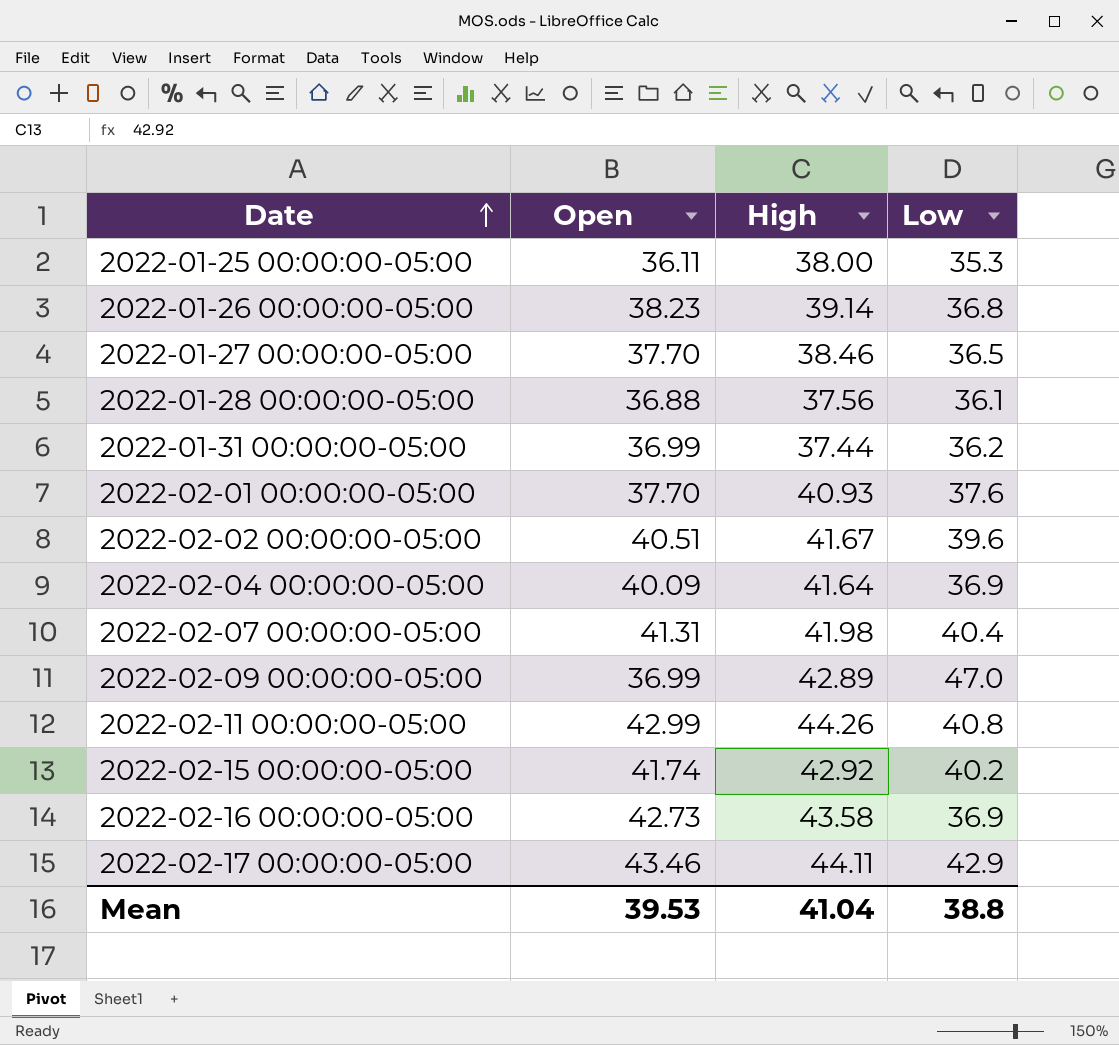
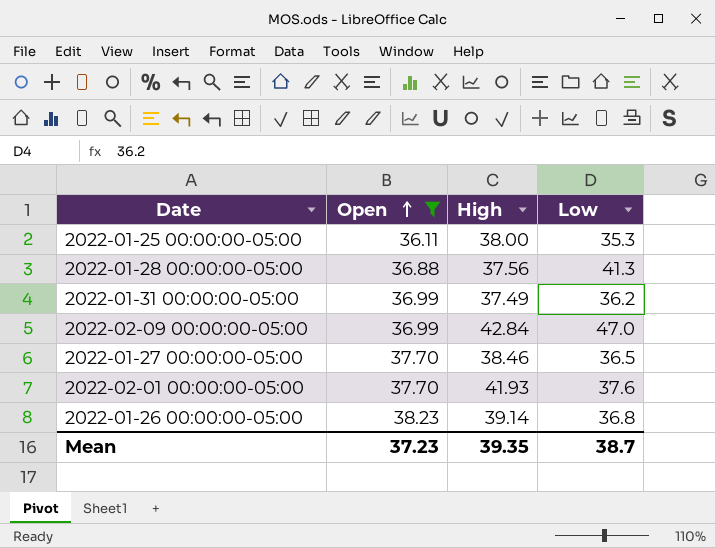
filter: none -> Open <= 38.23
row order: Date ascending -> Open ascending
2022-01-28 00:00:00-05:00 | Low: 36.1 -> 41.3
2022-01-31 00:00:00-05:00 | High: 37.44 -> 37.49
2022-02-09 00:00:00-05:00 | High: 42.89 -> 42.84
2022-02-01 00:00:00-05:00 | High: 40.93 -> 41.93
Mean | Open: 39.53 -> 37.23
Mean | High: 41.04 -> 39.35
Mean | Low: 38.8 -> 38.7

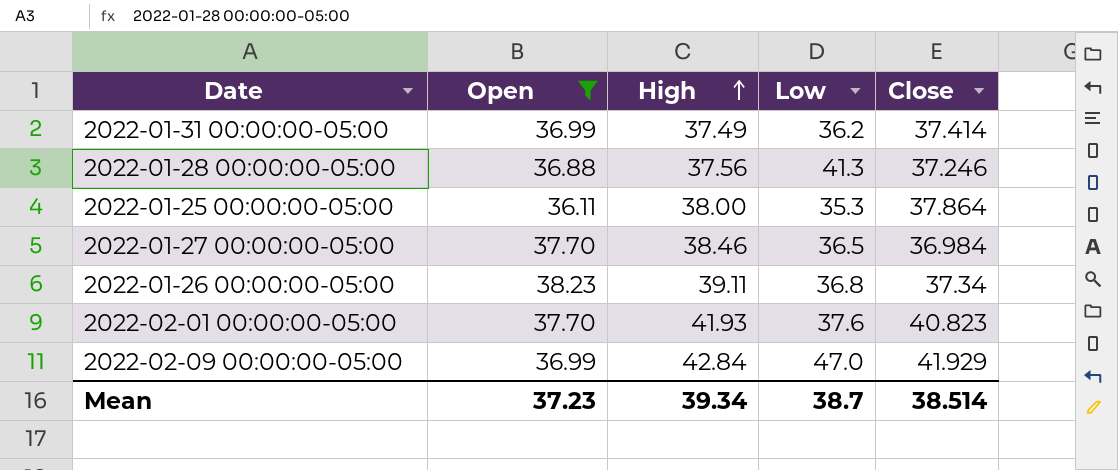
row order: Open ascending -> High ascending
column Close | position: none -> 5
2022-01-26 00:00:00-05:00 | High: 39.14 -> 39.11
Mean | High: 39.35 -> 39.34

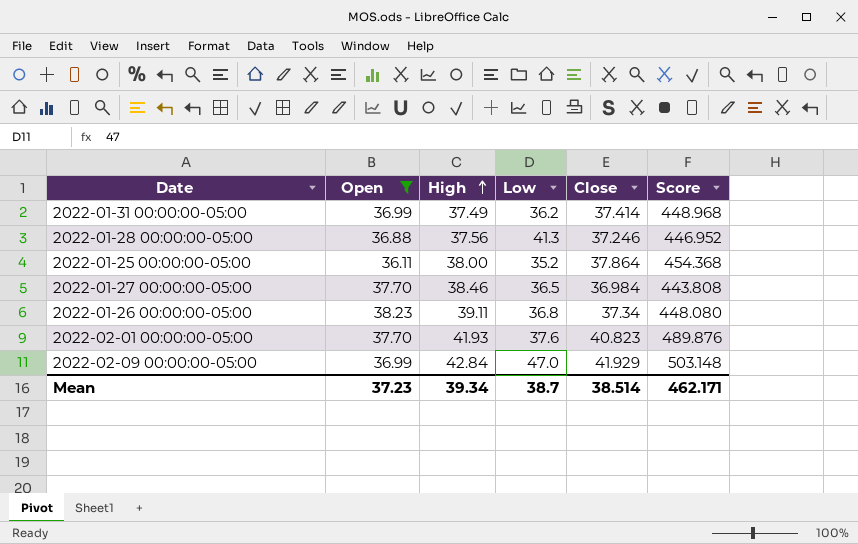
column Score | formula: none -> [Close] * 12
2022-01-25 00:00:00-05:00 | Low: 35.3 -> 35.2

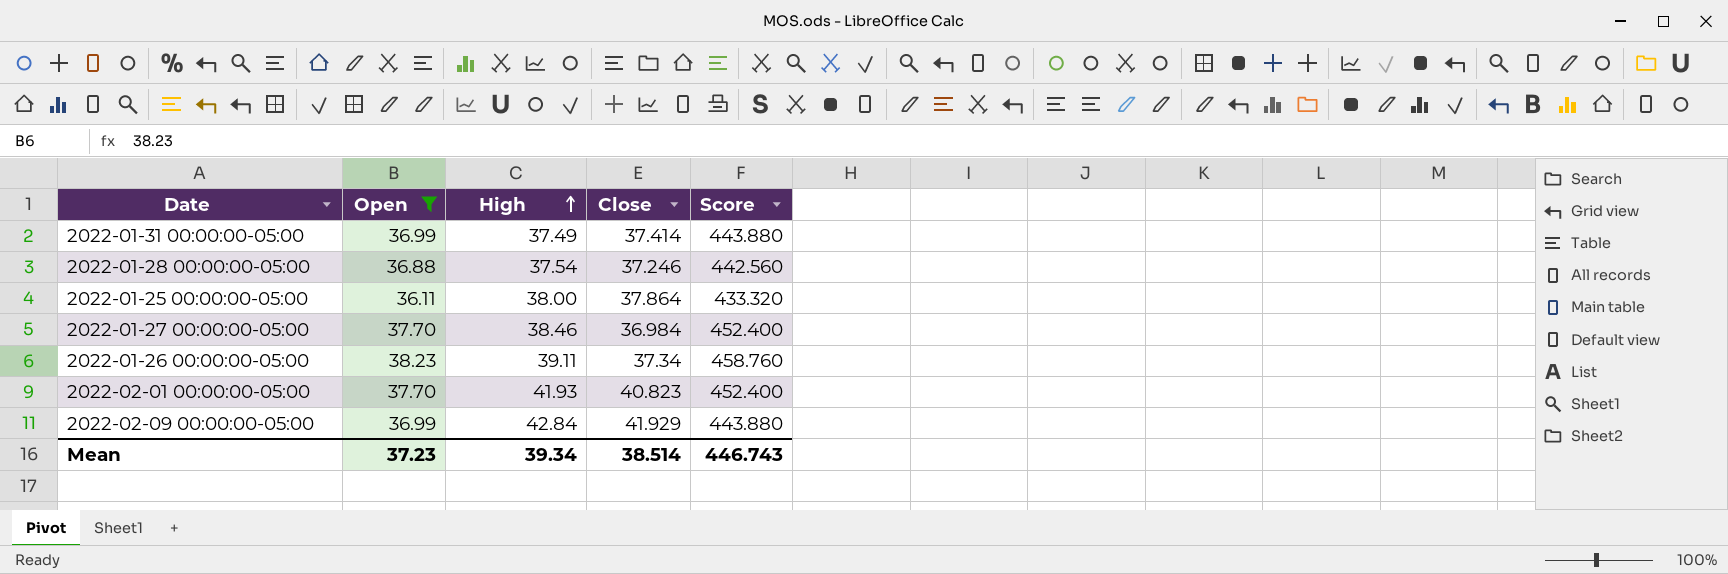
column Low | position: 4 -> none
column Score | formula: [Close] * 12 -> [Open] * 12
2022-01-28 00:00:00-05:00 | High: 37.56 -> 37.54
Mean | Score: 462.171 -> 446.743

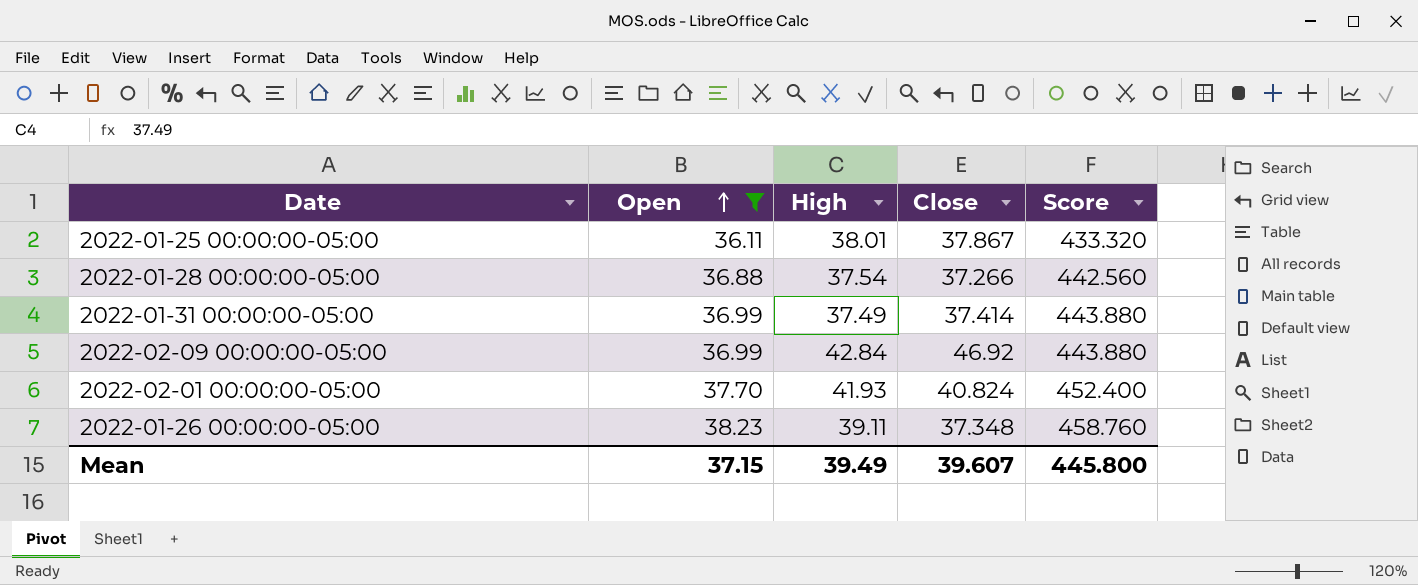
row order: High ascending -> Open ascending
row 2022-01-27 00:00:00-05:00: 37.70 | 38.46 | 36.984 | 452.400 -> none
2022-01-25 00:00:00-05:00 | High: 38.00 -> 38.01
2022-01-25 00:00:00-05:00 | Close: 37.864 -> 37.867
2022-01-28 00:00:00-05:00 | Close: 37.246 -> 37.266
2022-02-09 00:00:00-05:00 | Close: 41.929 -> 46.92
2022-02-01 00:00:00-05:00 | Close: 40.823 -> 40.824
2022-01-26 00:00:00-05:00 | Close: 37.34 -> 37.348
Mean | Open: 37.23 -> 37.15
Mean | High: 39.34 -> 39.49
Mean | Close: 38.514 -> 39.607
Mean | Score: 446.743 -> 445.800

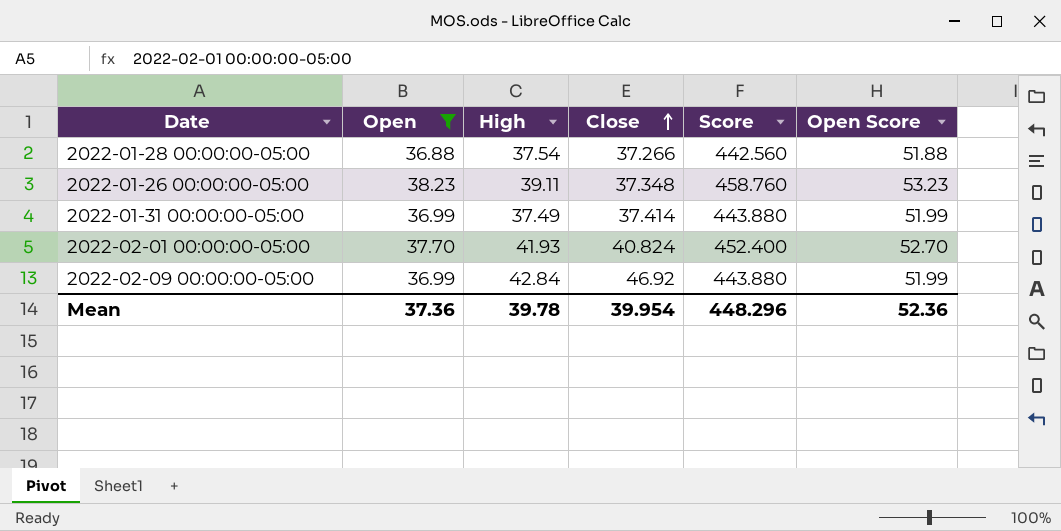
row order: Open ascending -> Close ascending
column Open Score | formula: none -> [Open] + 15
row 2022-01-25 00:00:00-05:00: 36.11 | 38.01 | 37.867 | 433.320 -> none
Mean | Open: 37.15 -> 37.36
Mean | High: 39.49 -> 39.78
Mean | Close: 39.607 -> 39.954
Mean | Score: 445.800 -> 448.296

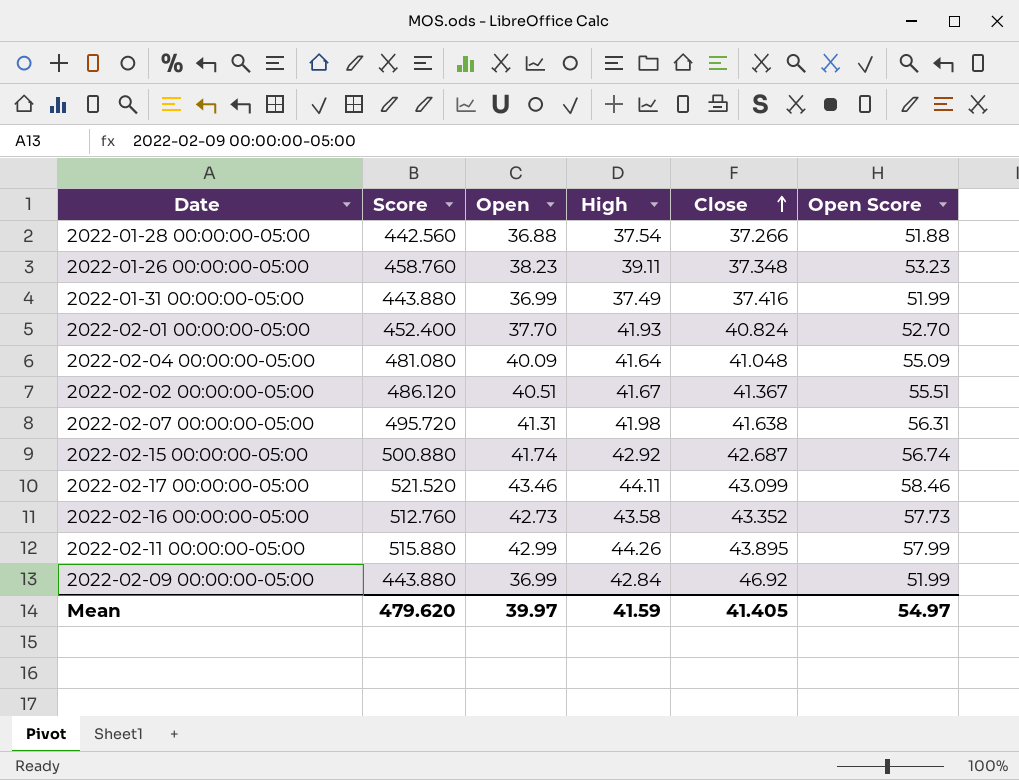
filter: Open <= 38.23 -> none
column Score | position: 5 -> 2
2022-01-31 00:00:00-05:00 | Close: 37.414 -> 37.416
Mean | Score: 448.296 -> 479.620
Mean | Open: 37.36 -> 39.97
Mean | High: 39.78 -> 41.59
Mean | Close: 39.954 -> 41.405
Mean | Open Score: 52.36 -> 54.97

